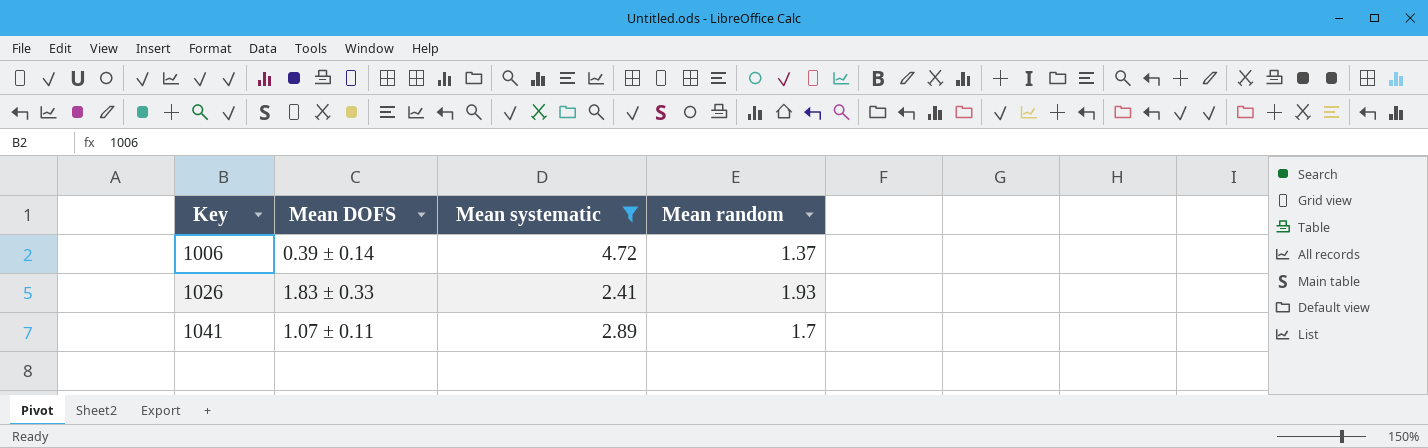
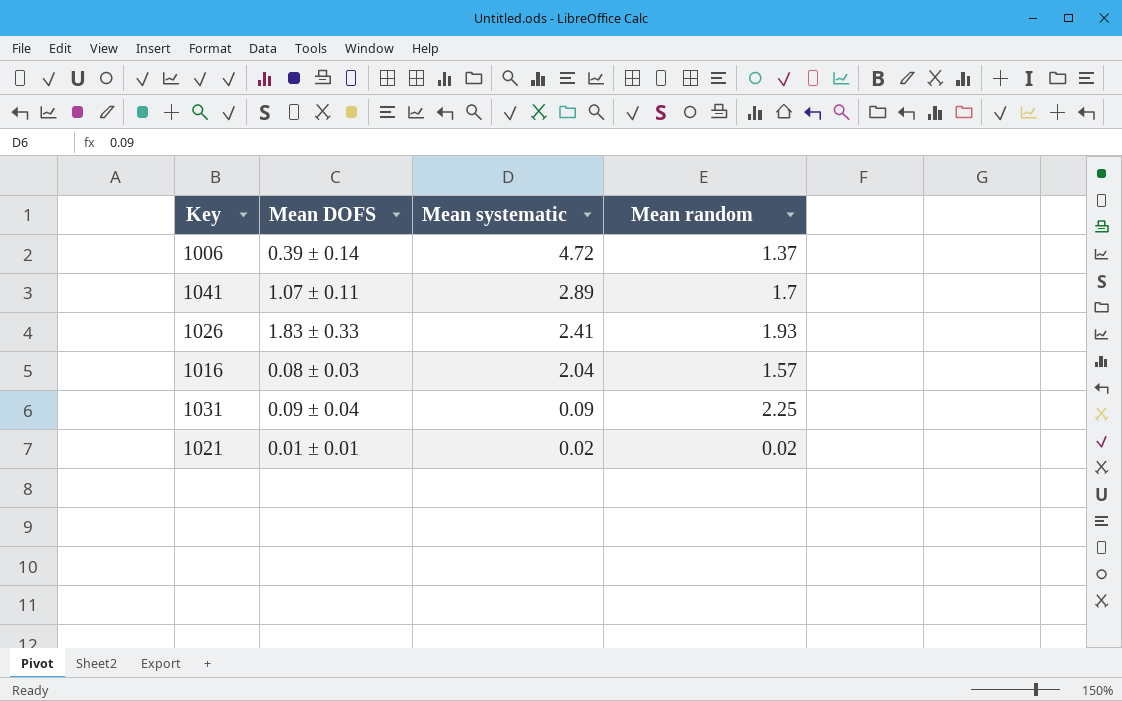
filter: Mean systematic >= 2.41 -> none
row order: Key ascending -> Mean systematic descending

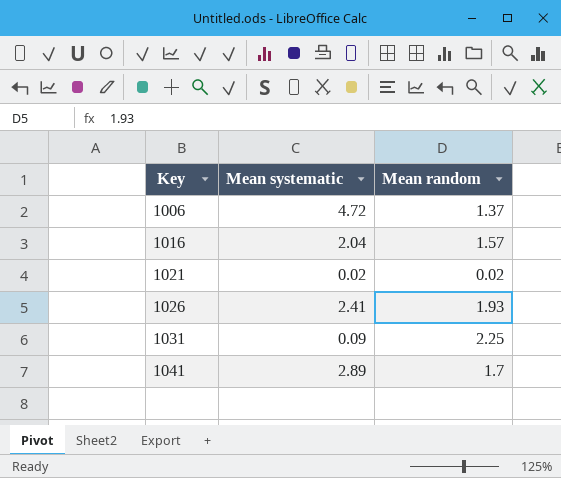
row order: Mean systematic descending -> Key ascending
column Mean DOFS | position: 2 -> none

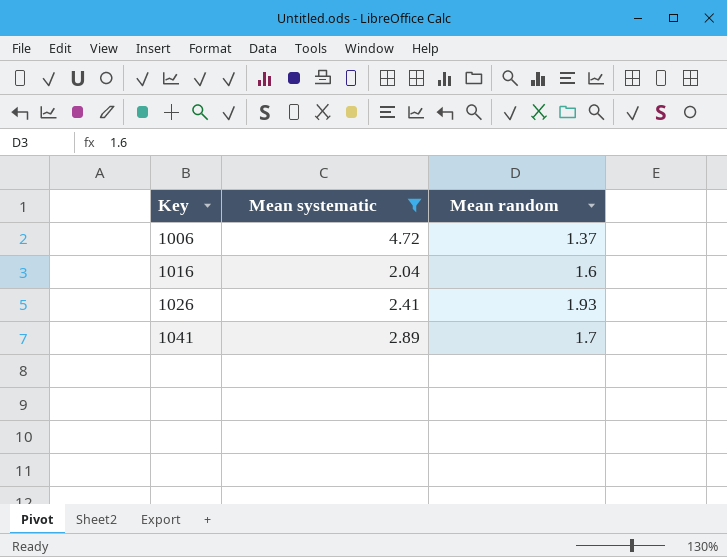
filter: none -> Mean systematic >= 2.04
1016 | Mean random: 1.57 -> 1.6

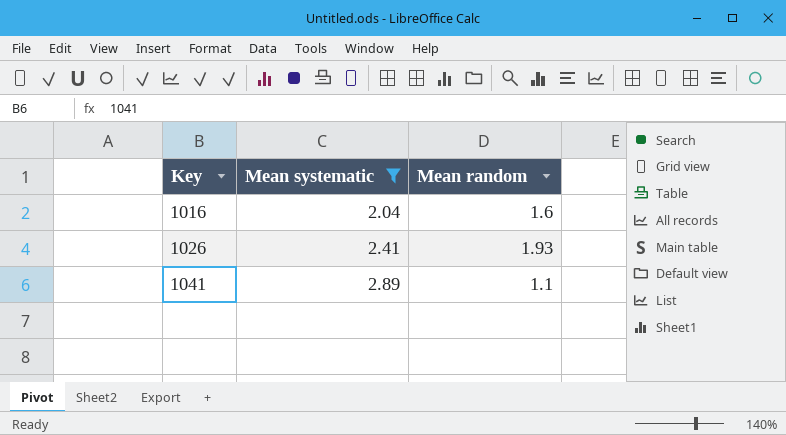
row 1006: 4.72 | 1.37 -> none
1041 | Mean random: 1.7 -> 1.1

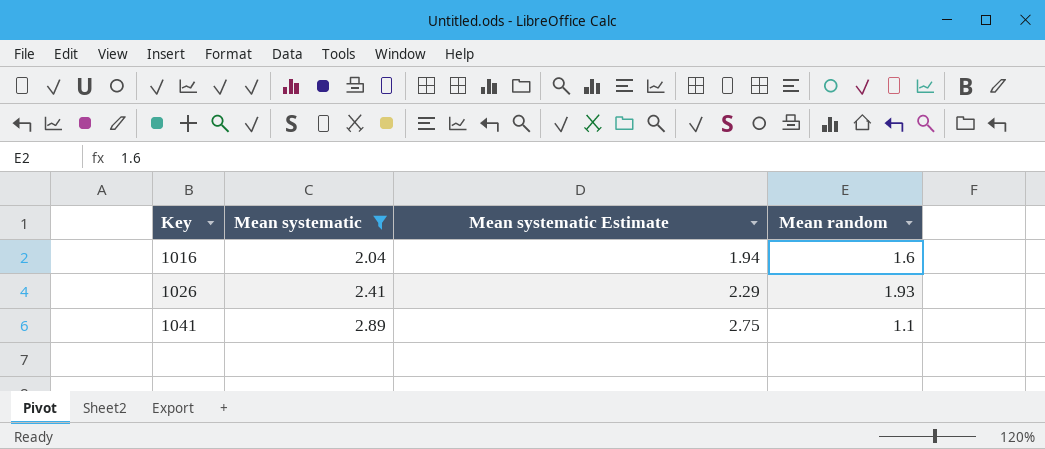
column Mean systematic Estimate | formula: none -> [Mean systematic] * 0.95

